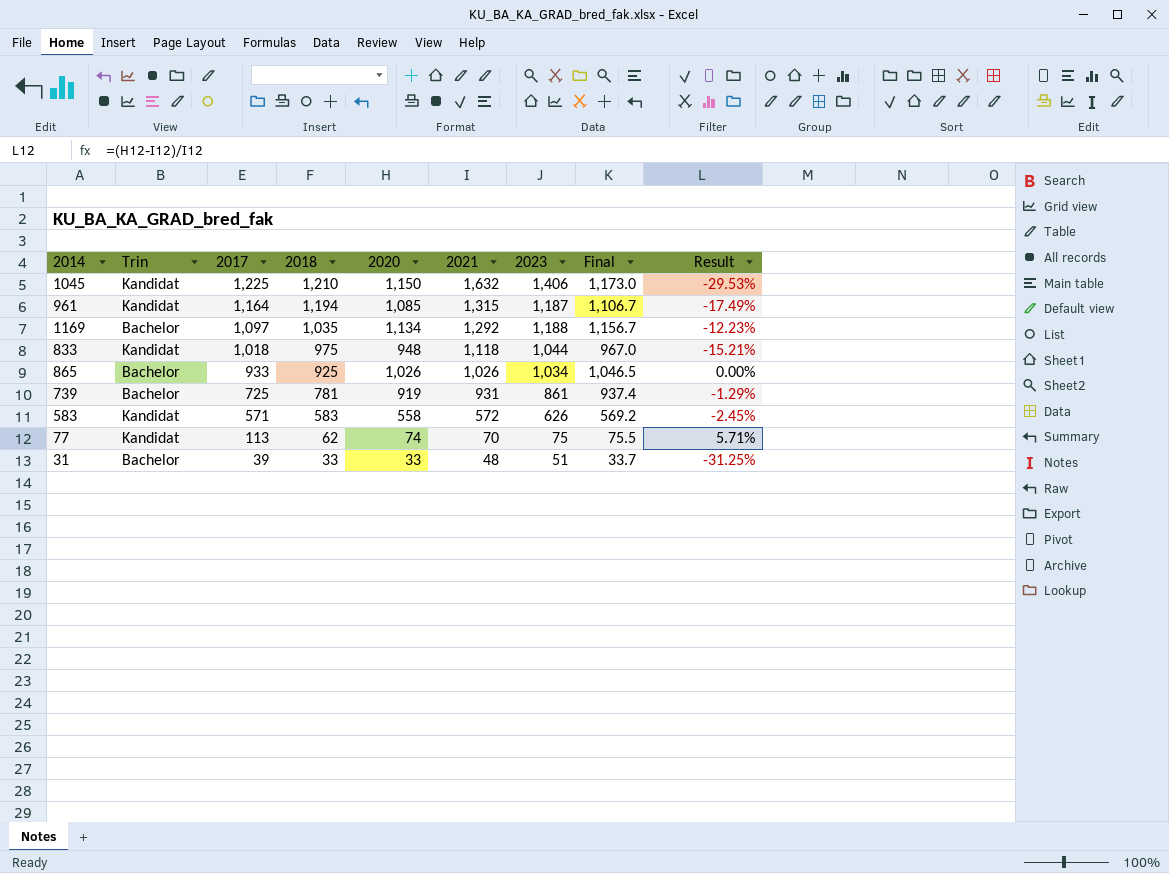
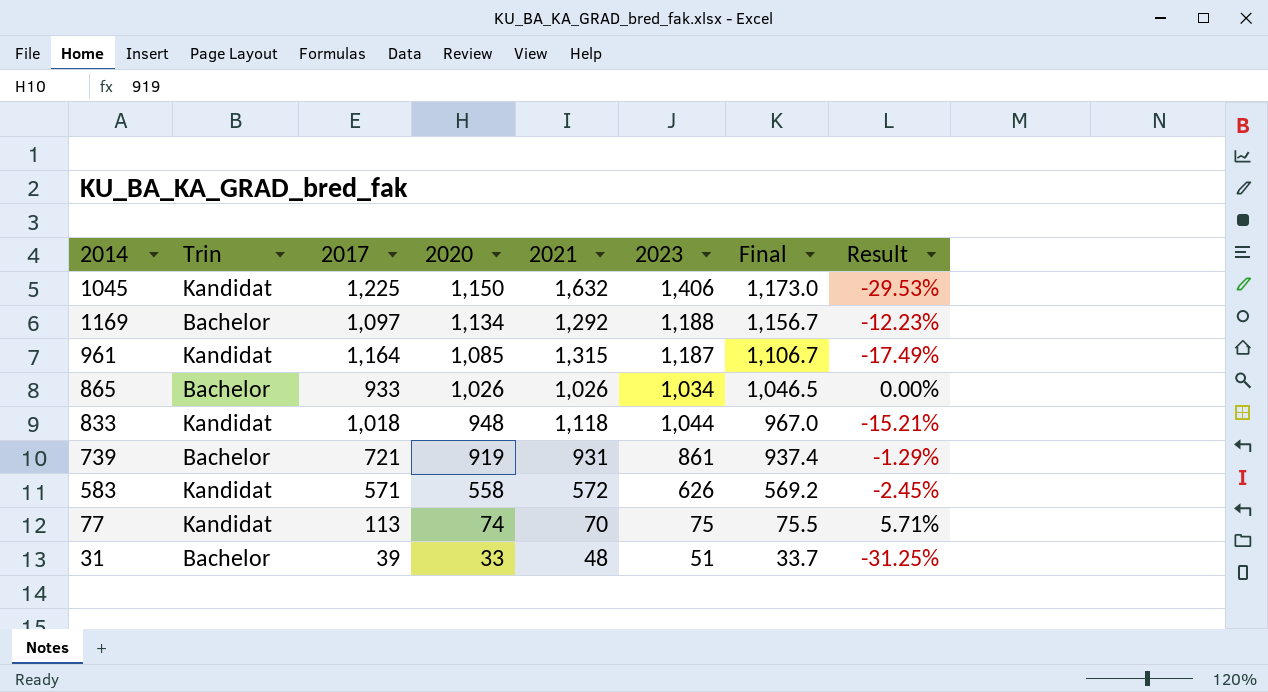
row order: 2017 descending -> 2020 descending
column 2018 | position: 4 -> none
739 | 2017: 725 -> 721

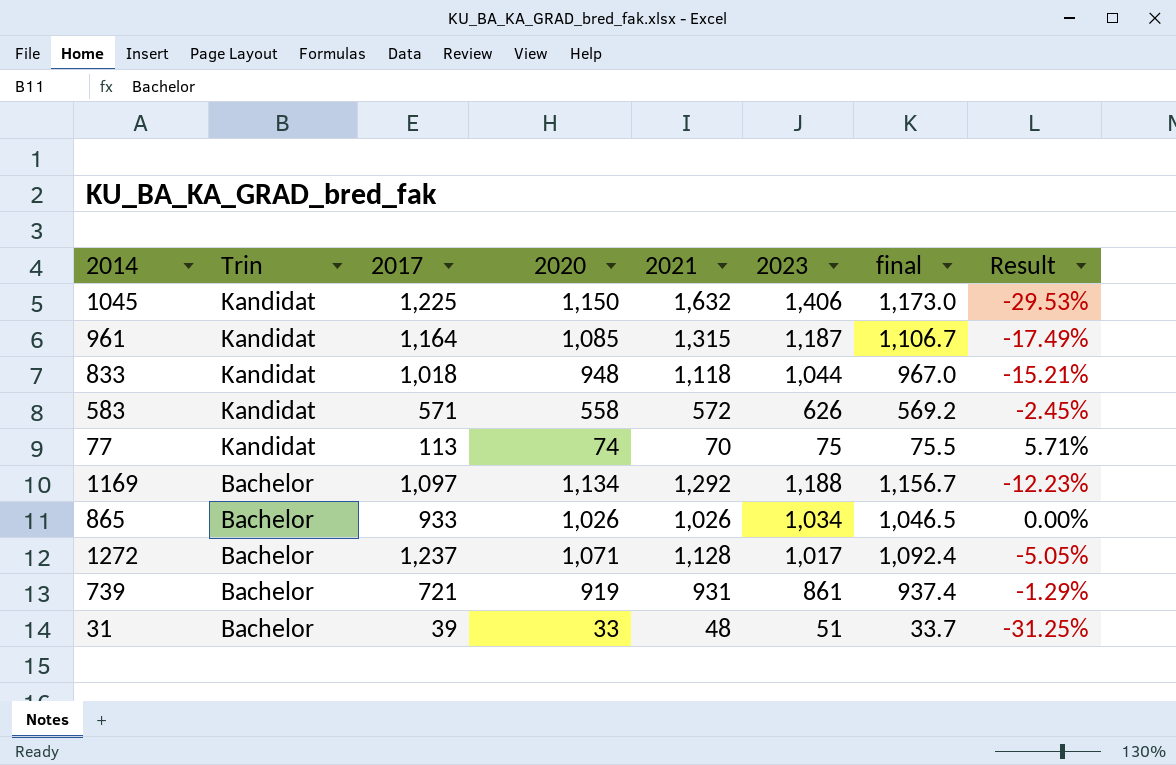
row order: 2020 descending -> Trin descending
column name: Final -> final
row 1272: none -> Bachelor | 1,237 | 1,071 | 1,128 | 1,017 | 1,092.4 | -5.05%

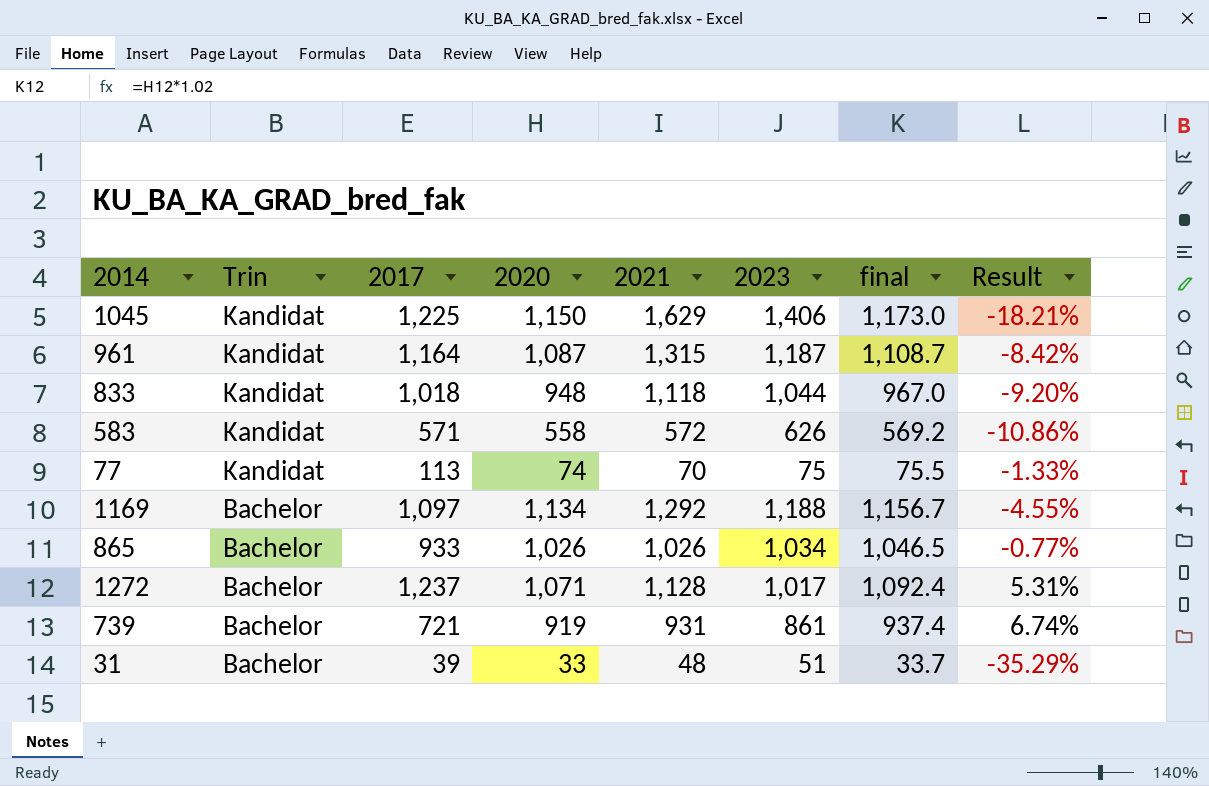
column Result | formula: ([2020] - [2021]) / [2021] -> ([2020] - [2023]) / [2023]
1045 | 2021: 1,632 -> 1,629
961 | 2020: 1,085 -> 1,087
961 | final: 1,106.7 -> 1,108.7

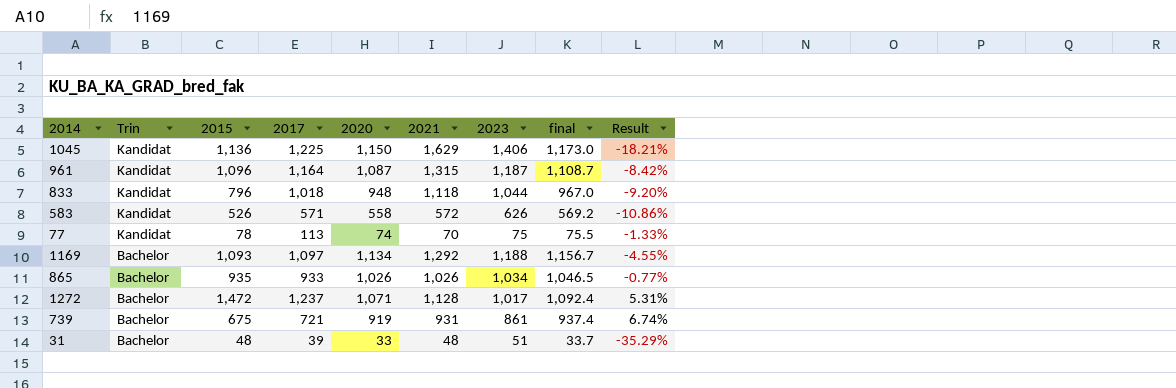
column 2015 | position: none -> 3

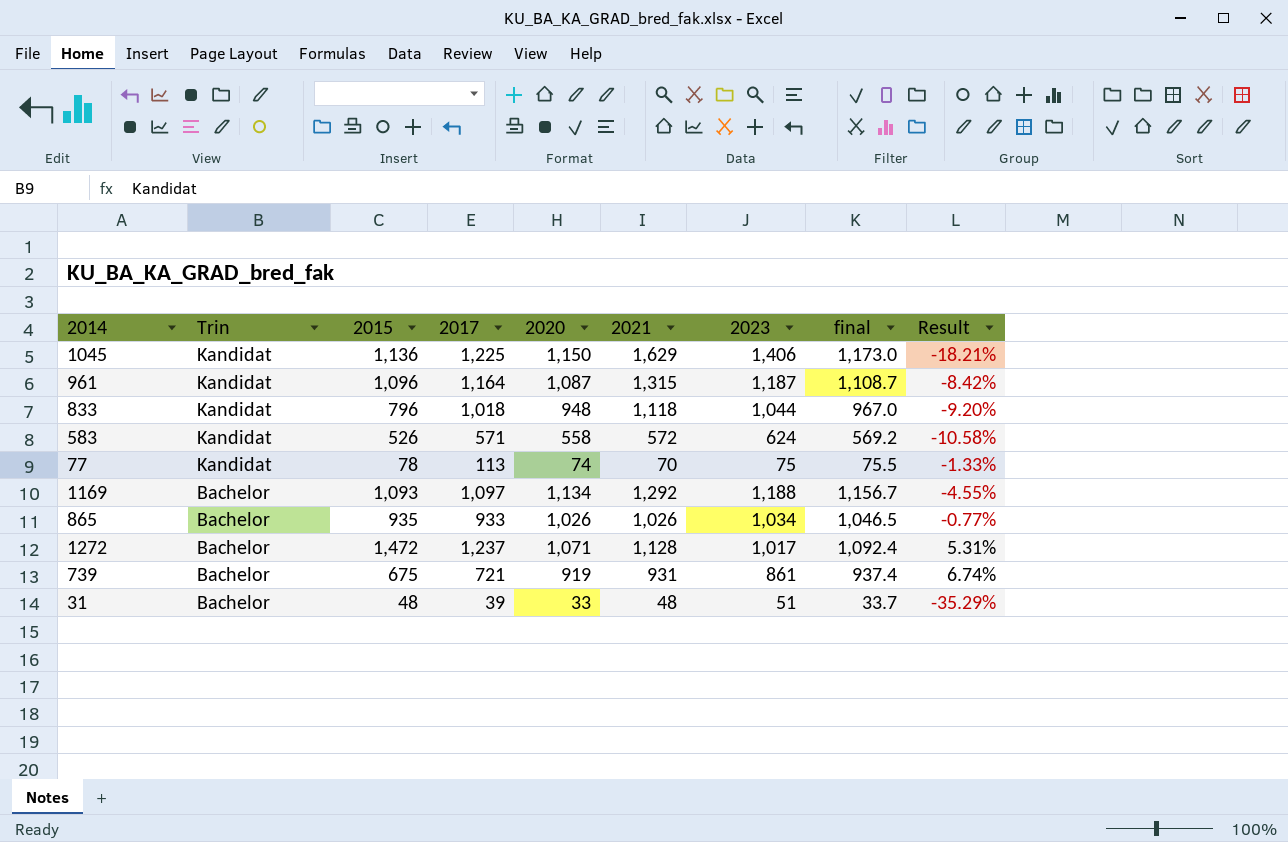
583 | 2023: 626 -> 624
583 | Result: -10.86% -> -10.58%

